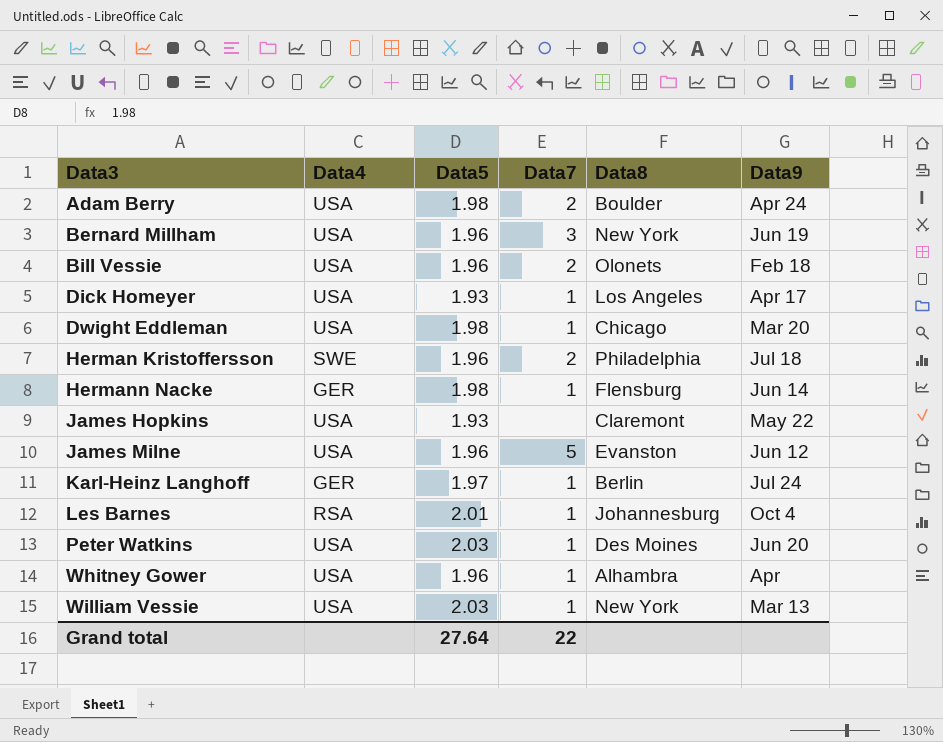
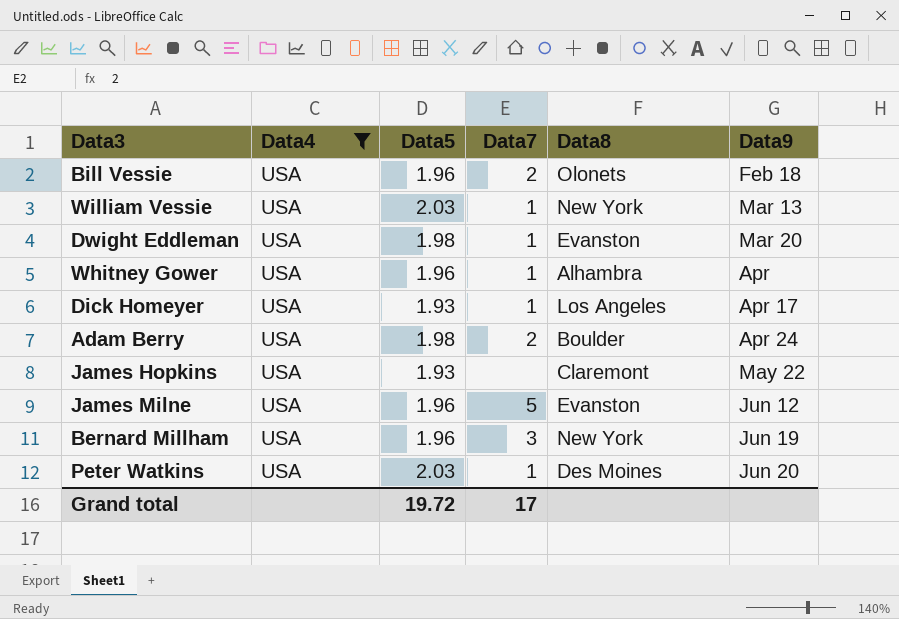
filter: none -> Data4 = USA
row order: Data3 ascending -> Data9 ascending
Dwight Eddleman | Data8: Chicago -> Evanston
Grand total | Data5: 27.64 -> 19.72
Grand total | Data7: 22 -> 17

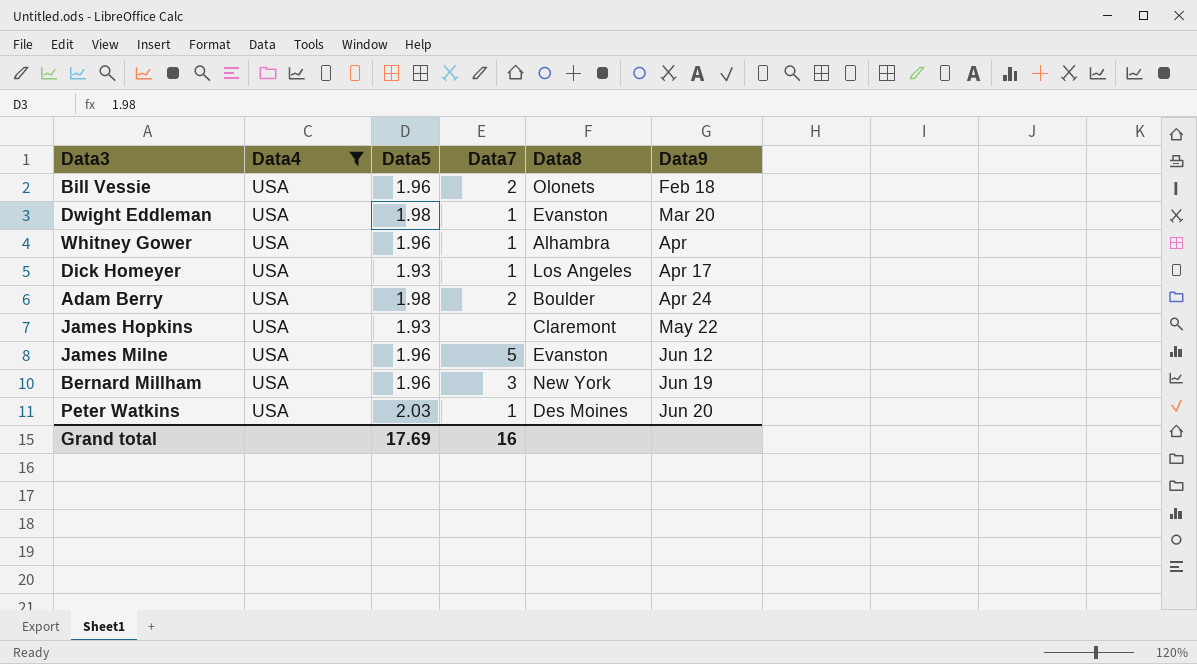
row William Vessie: USA | 2.03 | 1 | New York | Mar 13 -> none
Grand total | Data5: 19.72 -> 17.69
Grand total | Data7: 17 -> 16

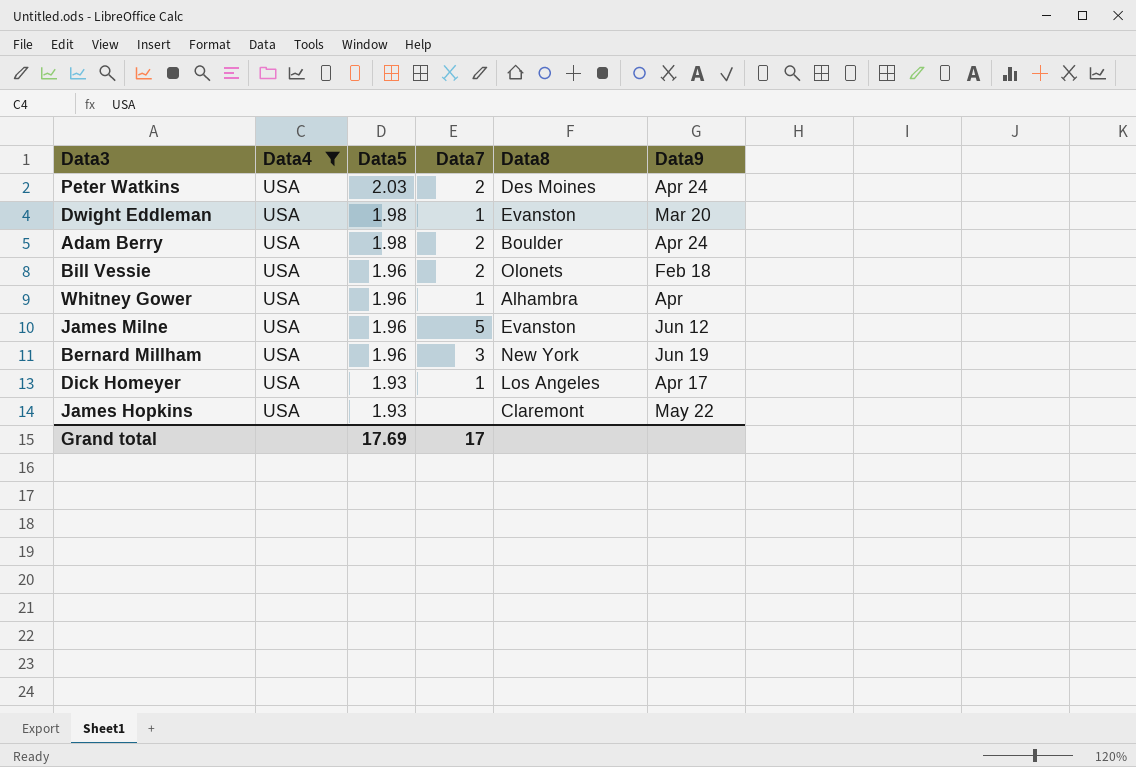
row order: Data9 ascending -> Data5 descending
Peter Watkins | Data7: 1 -> 2
Peter Watkins | Data9: Jun 20 -> Apr 24
Grand total | Data7: 16 -> 17

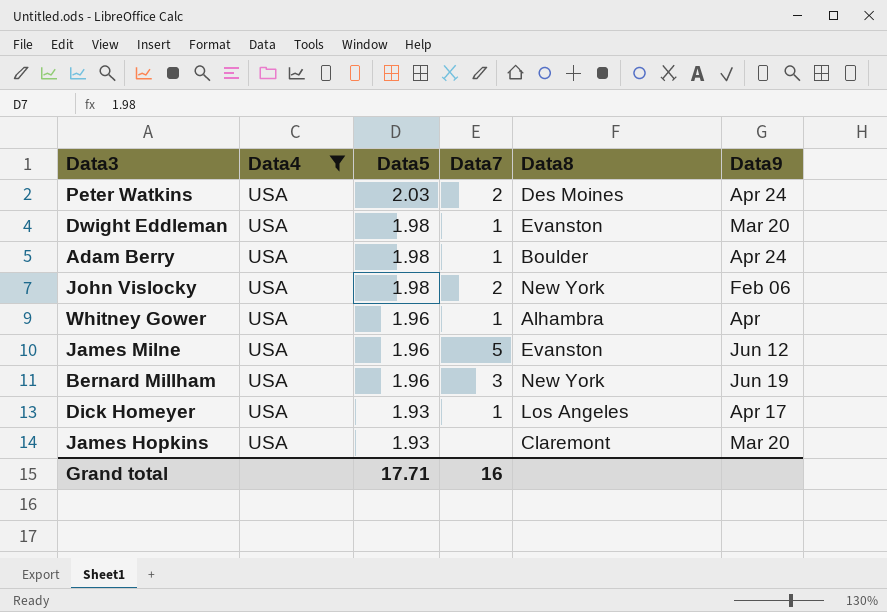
row Bill Vessie: USA | 1.96 | 2 | Olonets | Feb 18 -> none
Adam Berry | Data7: 2 -> 1
row John Vislocky: none -> USA | 1.98 | 2 | New York | Feb 06
James Hopkins | Data9: May 22 -> Mar 20
Grand total | Data5: 17.69 -> 17.71
Grand total | Data7: 17 -> 16

